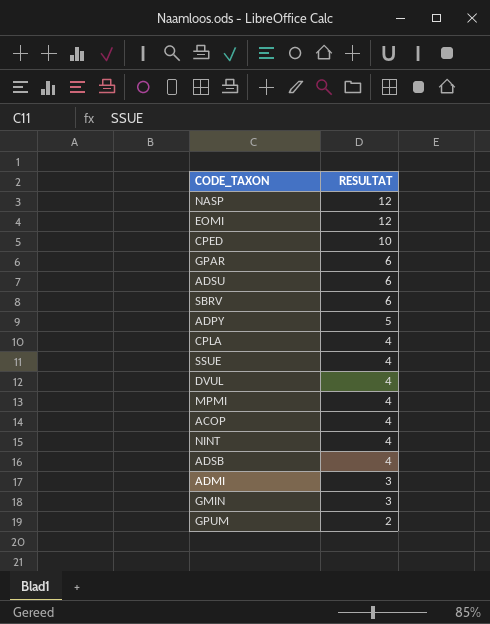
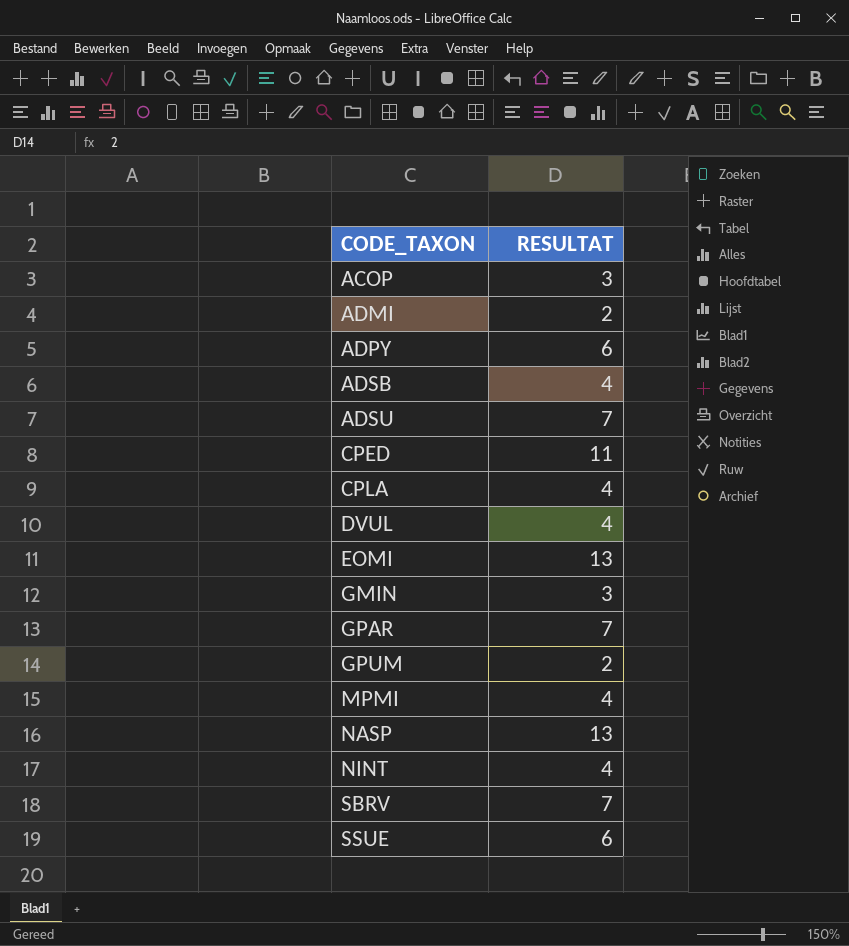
row order: RESULTAT descending -> CODE_TAXON ascending
ACOP | RESULTAT: 4 -> 3
ADMI | RESULTAT: 3 -> 2
ADPY | RESULTAT: 5 -> 6
ADSU | RESULTAT: 6 -> 7
CPED | RESULTAT: 10 -> 11
EOMI | RESULTAT: 12 -> 13
GPAR | RESULTAT: 6 -> 7
NASP | RESULTAT: 12 -> 13
SBRV | RESULTAT: 6 -> 7
SSUE | RESULTAT: 4 -> 6

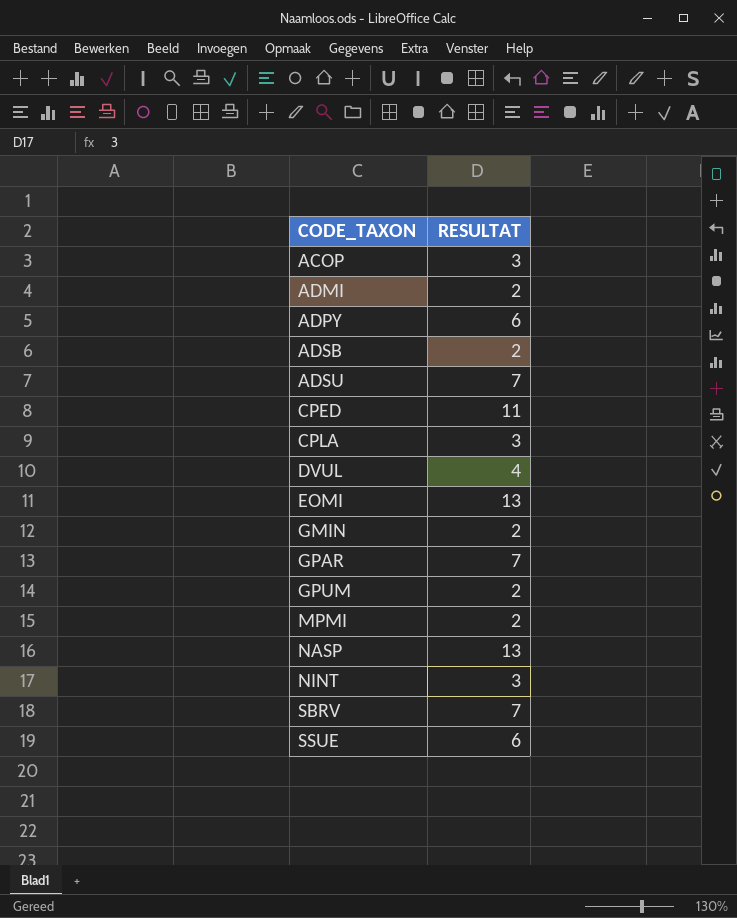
ADSB | RESULTAT: 4 -> 2
CPLA | RESULTAT: 4 -> 3
GMIN | RESULTAT: 3 -> 2
MPMI | RESULTAT: 4 -> 2
NINT | RESULTAT: 4 -> 3

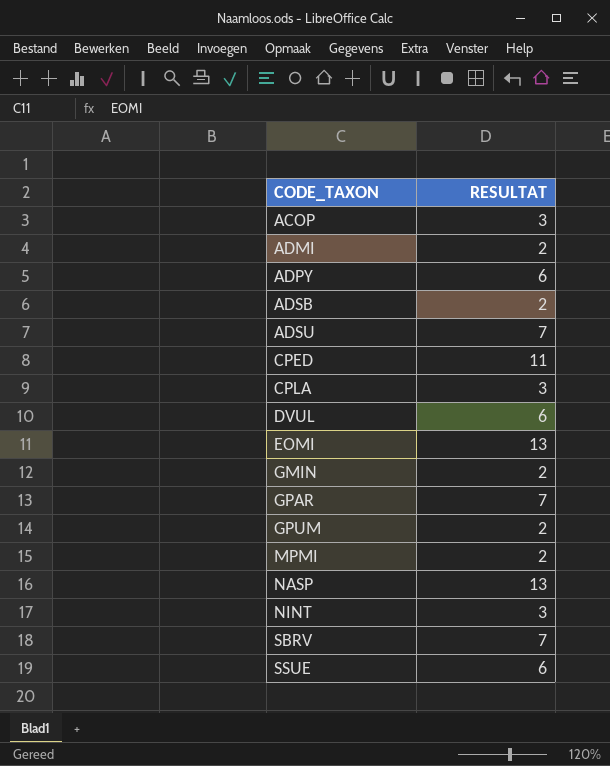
DVUL | RESULTAT: 4 -> 6

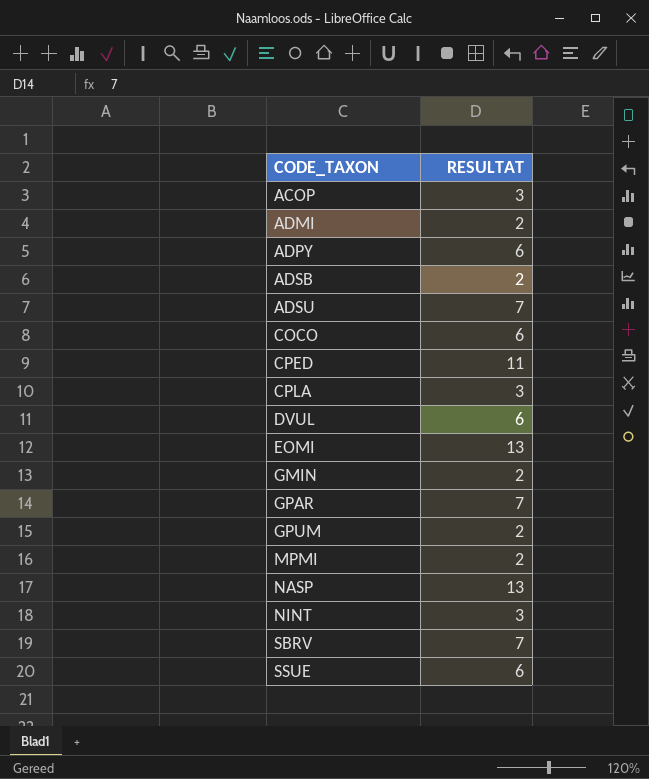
row COCO: none -> 6

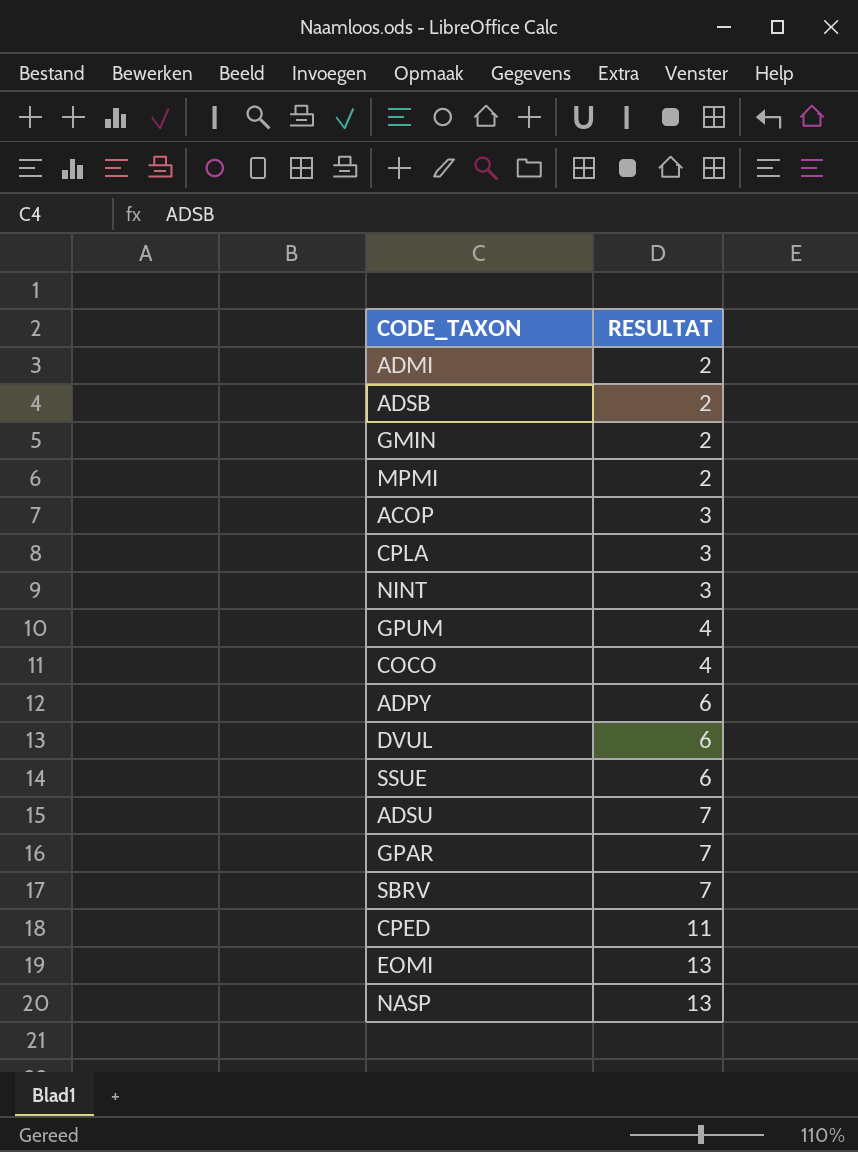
row order: CODE_TAXON ascending -> RESULTAT ascending
GPUM | RESULTAT: 2 -> 4
COCO | RESULTAT: 6 -> 4

